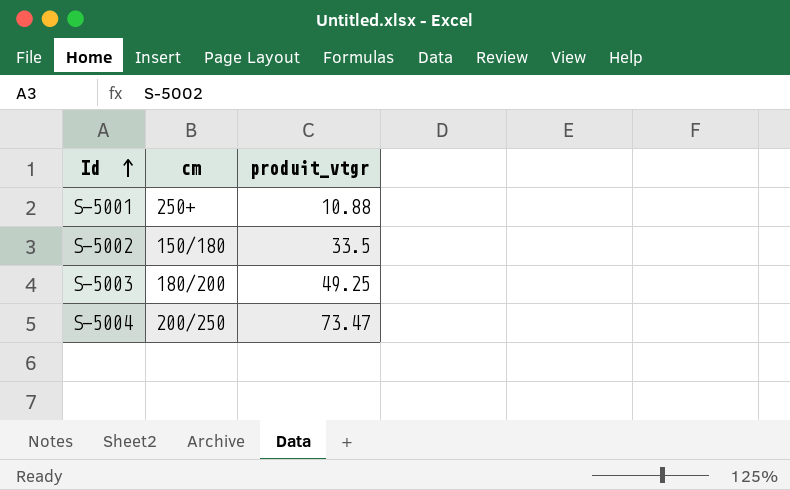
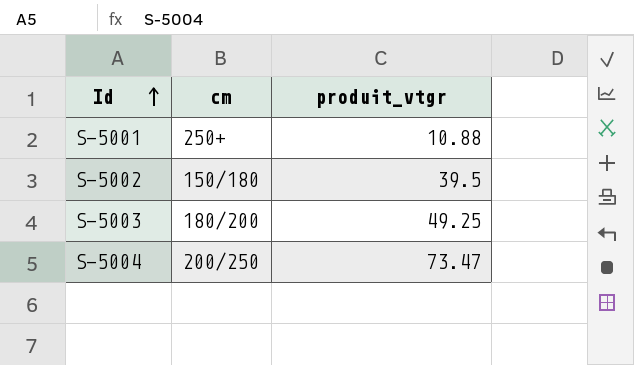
S-5002 | produit_vtgr: 33.5 -> 39.5

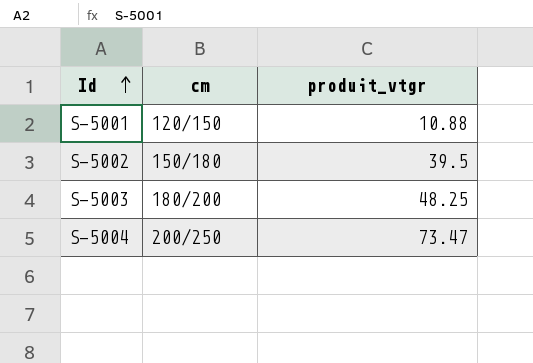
S-5001 | cm: 250+ -> 120/150
S-5003 | produit_vtgr: 49.25 -> 48.25

